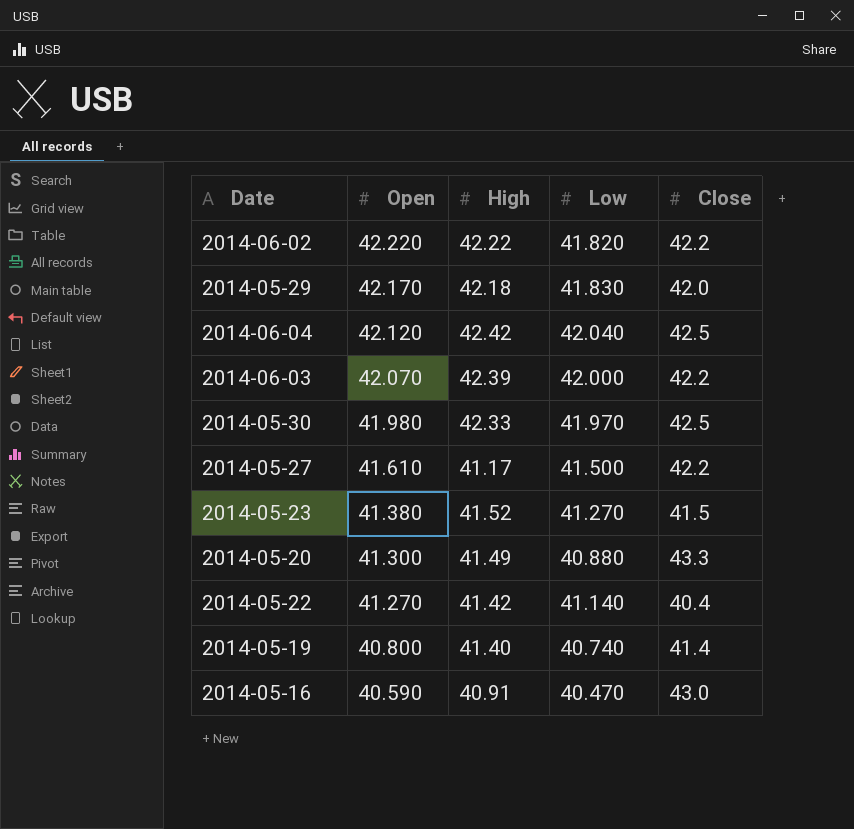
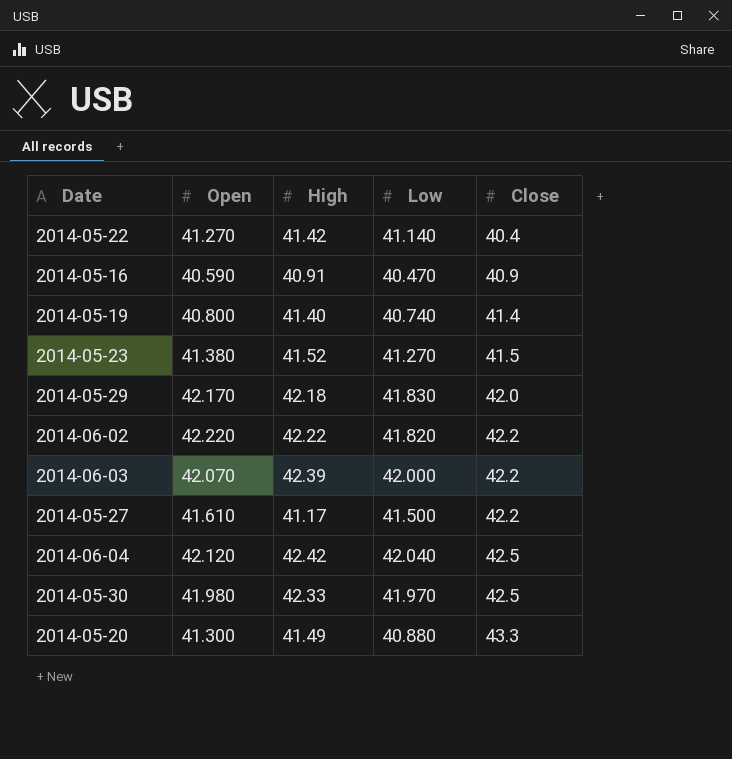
row order: Open descending -> Close ascending
2014-05-16 | Close: 43.0 -> 40.9

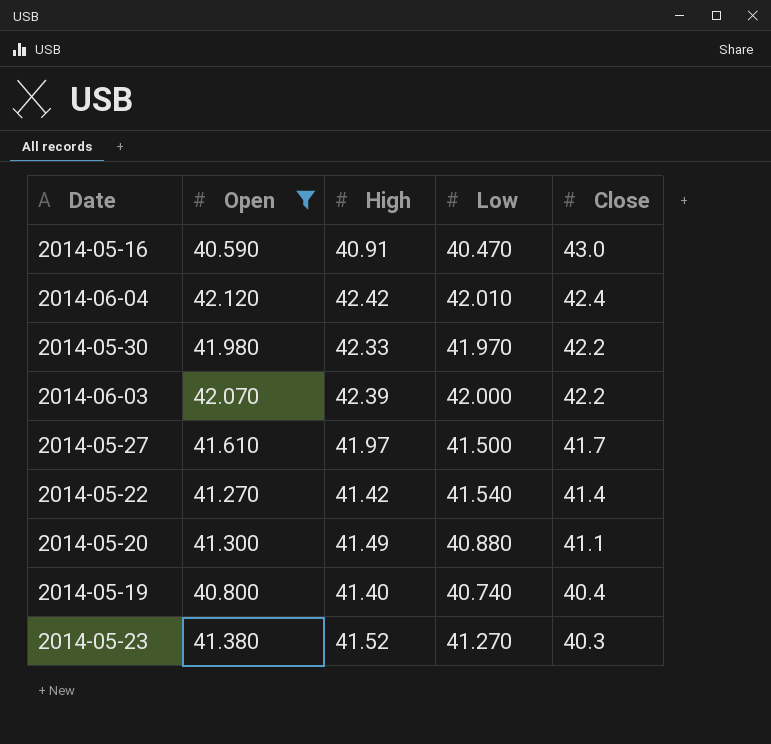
filter: none -> Open <= 42.120
row order: Close ascending -> Close descending
2014-05-16 | Close: 40.9 -> 43.0
2014-06-04 | Low: 42.040 -> 42.010
2014-06-04 | Close: 42.5 -> 42.4
2014-05-30 | Close: 42.5 -> 42.2
2014-05-27 | High: 41.17 -> 41.97
2014-05-27 | Close: 42.2 -> 41.7
2014-05-22 | Low: 41.140 -> 41.540
2014-05-22 | Close: 40.4 -> 41.4
2014-05-20 | Close: 43.3 -> 41.1
2014-05-19 | Close: 41.4 -> 40.4
2014-05-23 | Close: 41.5 -> 40.3

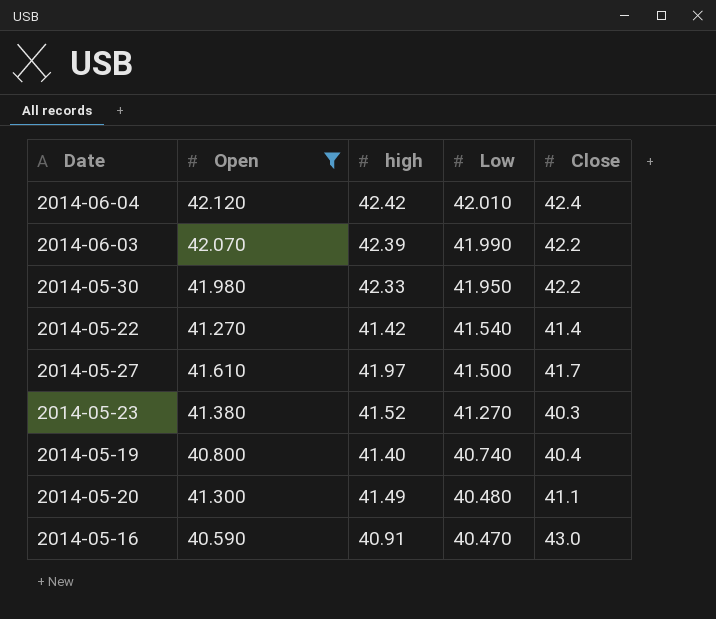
row order: Close descending -> Low descending
column name: High -> high
2014-06-03 | Low: 42.000 -> 41.990
2014-05-30 | Low: 41.970 -> 41.950
2014-05-20 | Low: 40.880 -> 40.480

